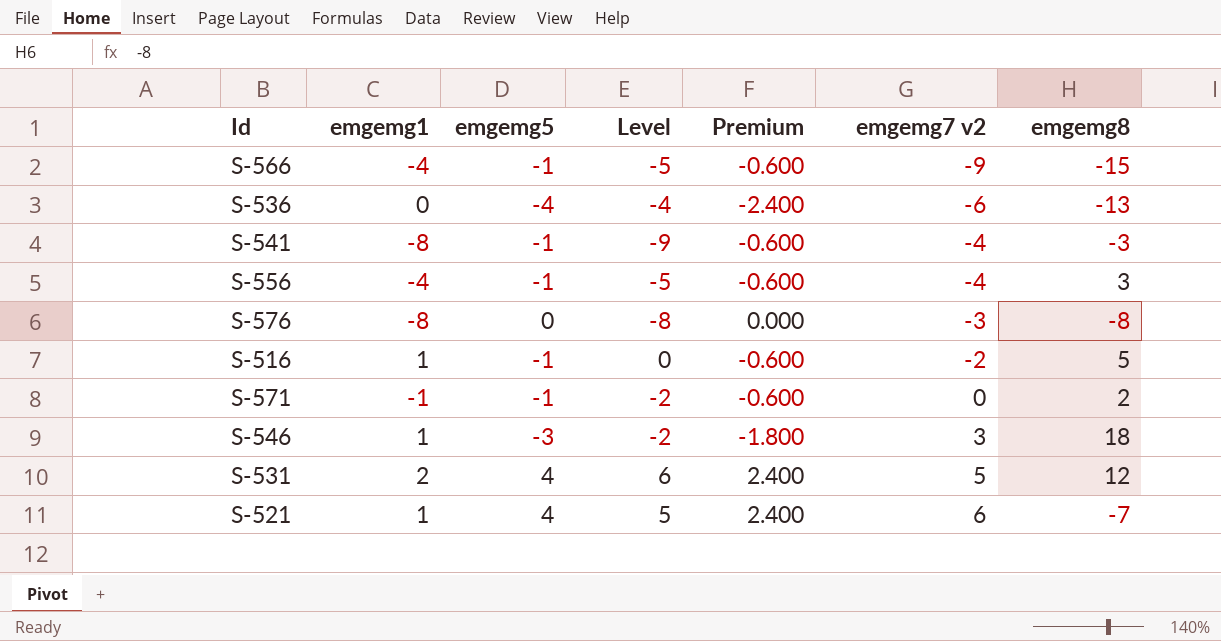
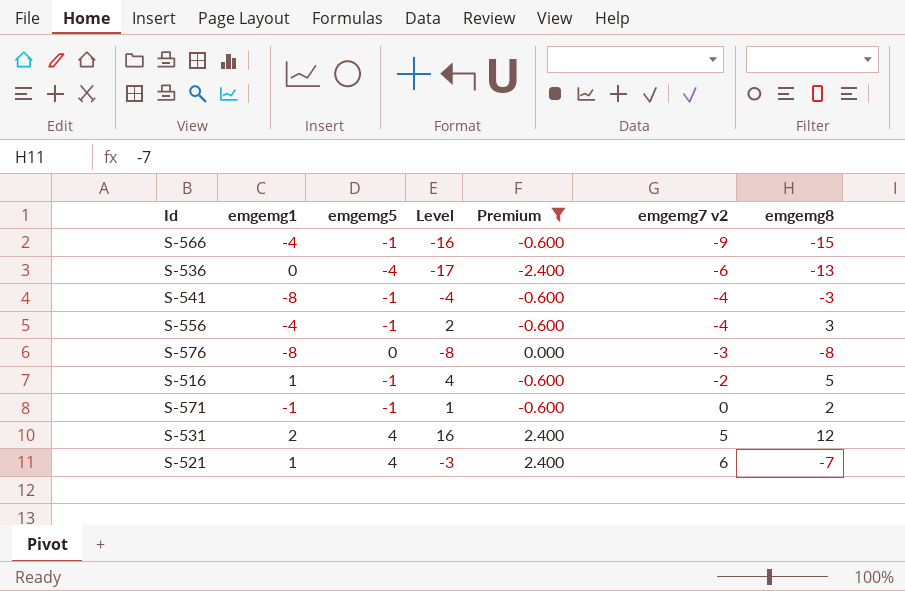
filter: none -> Premium != -1.800
column Level | formula: [emgemg1] + [emgemg5] -> [emgemg5] + [emgemg8]

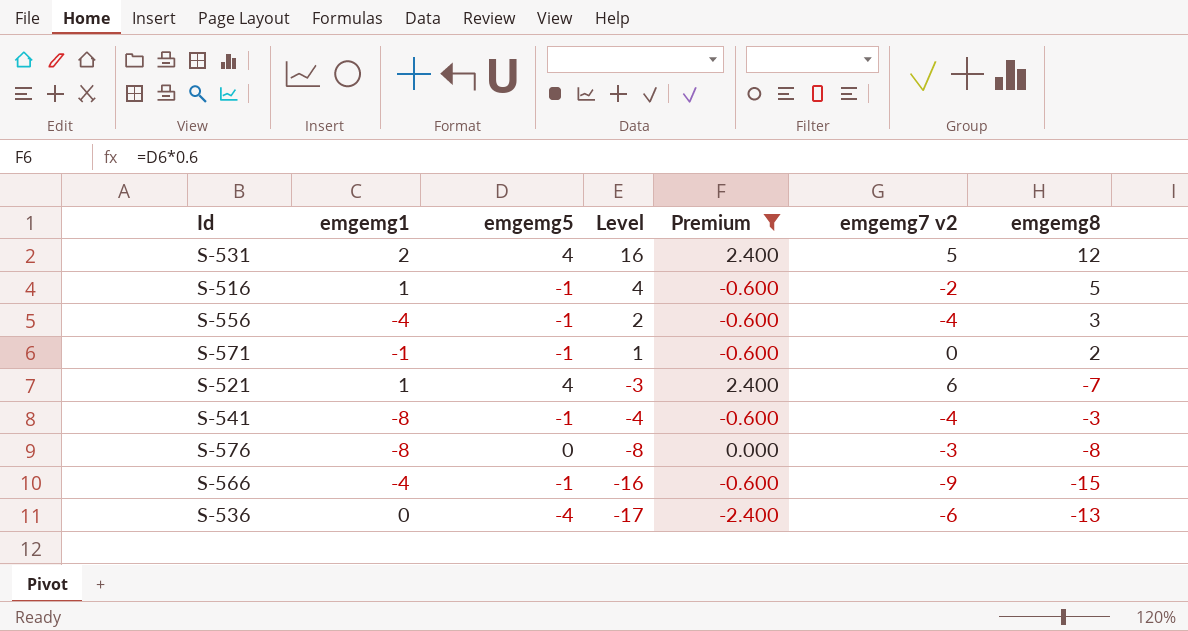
row order: emgemg7 v2 ascending -> Level descending

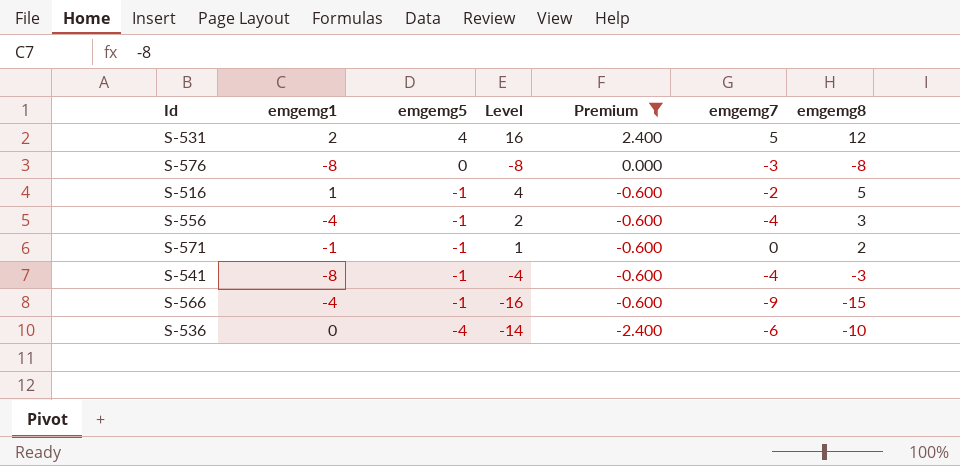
row order: Level descending -> emgemg5 descending
column name: emgemg7 v2 -> emgemg7
row S-521: 1 | 4 | -3 | 2.400 | 6 | -7 -> none
S-536 | Level: -17 -> -14
S-536 | emgemg8: -13 -> -10

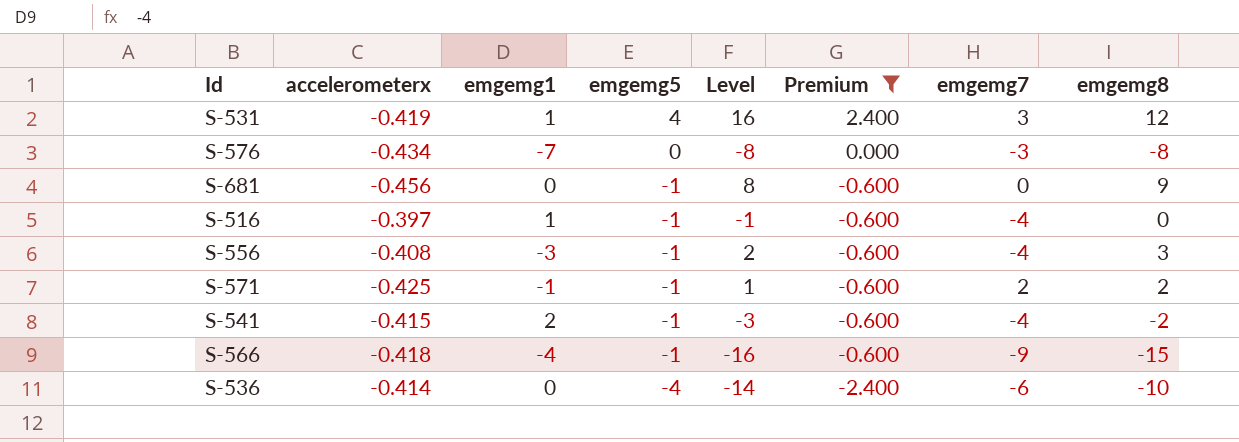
column accelerometerx | position: none -> 2
S-531 | emgemg1: 2 -> 1
S-531 | emgemg7: 5 -> 3
S-576 | emgemg1: -8 -> -7
row S-681: none -> -0.456 | 0 | -1 | 8 | -0.600 | 0 | 9
S-516 | Level: 4 -> -1
S-516 | emgemg7: -2 -> -4
S-516 | emgemg8: 5 -> 0
S-556 | emgemg1: -4 -> -3
S-571 | emgemg7: 0 -> 2
S-541 | emgemg1: -8 -> 2
S-541 | Level: -4 -> -3
S-541 | emgemg8: -3 -> -2

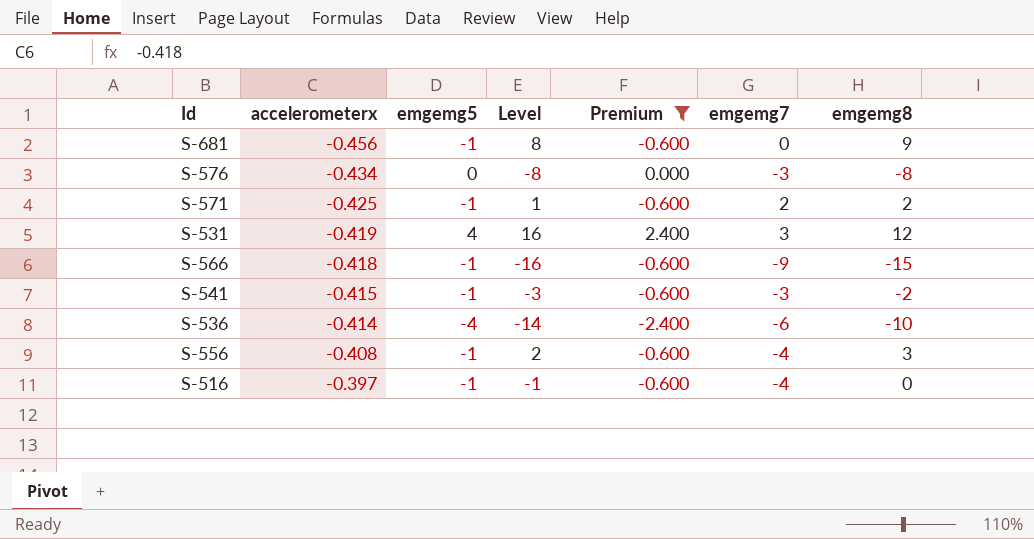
row order: emgemg5 descending -> accelerometerx ascending
column emgemg1 | position: 3 -> none
S-541 | emgemg7: -4 -> -3

